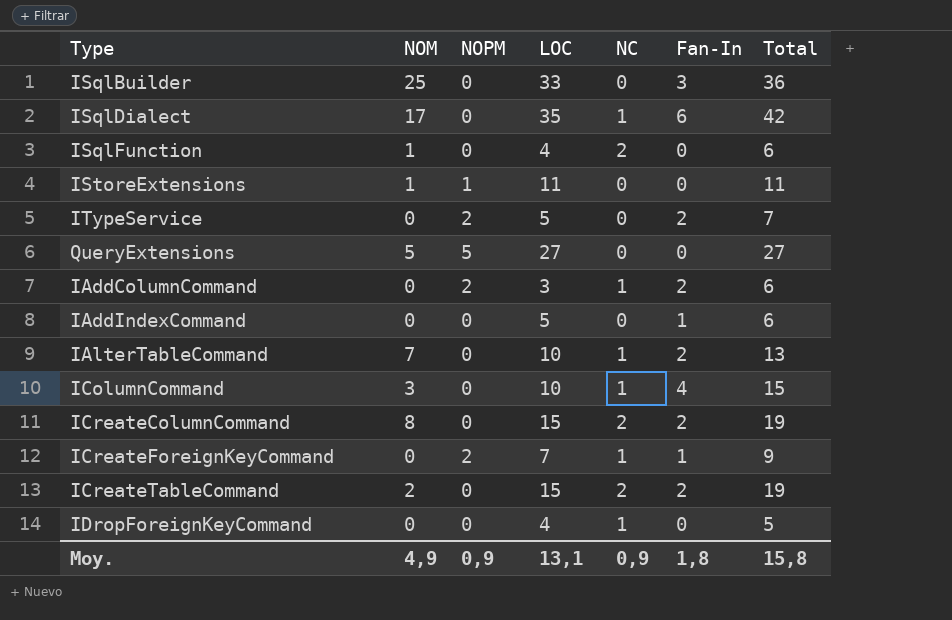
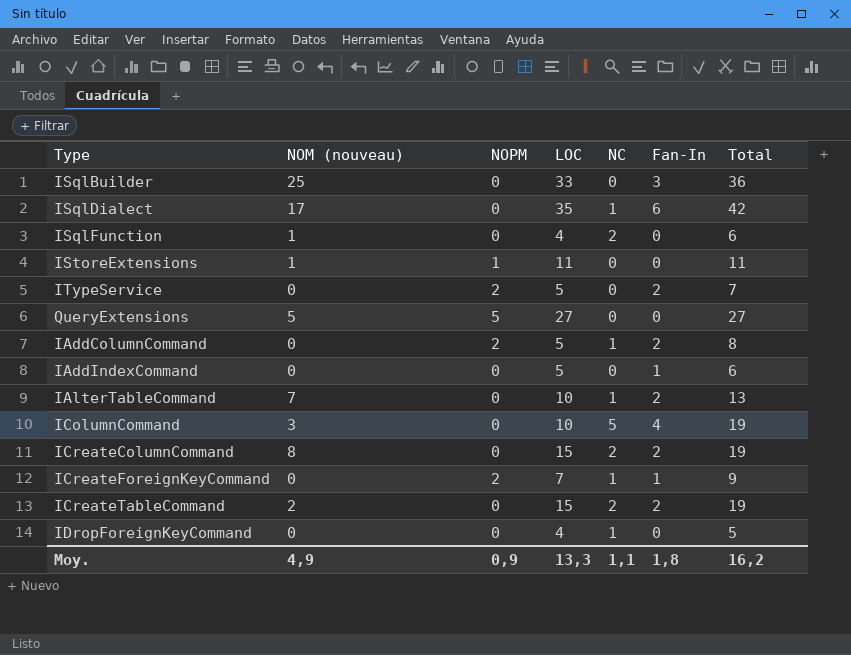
column name: NOM -> NOM (nouveau)
IAddColumnCommand | LOC: 3 -> 5
IAddColumnCommand | Total: 6 -> 8
IColumnCommand | NC: 1 -> 5
IColumnCommand | Total: 15 -> 19
Moy. | LOC: 13,1 -> 13,3
Moy. | NC: 0,9 -> 1,1
Moy. | Total: 15,8 -> 16,2

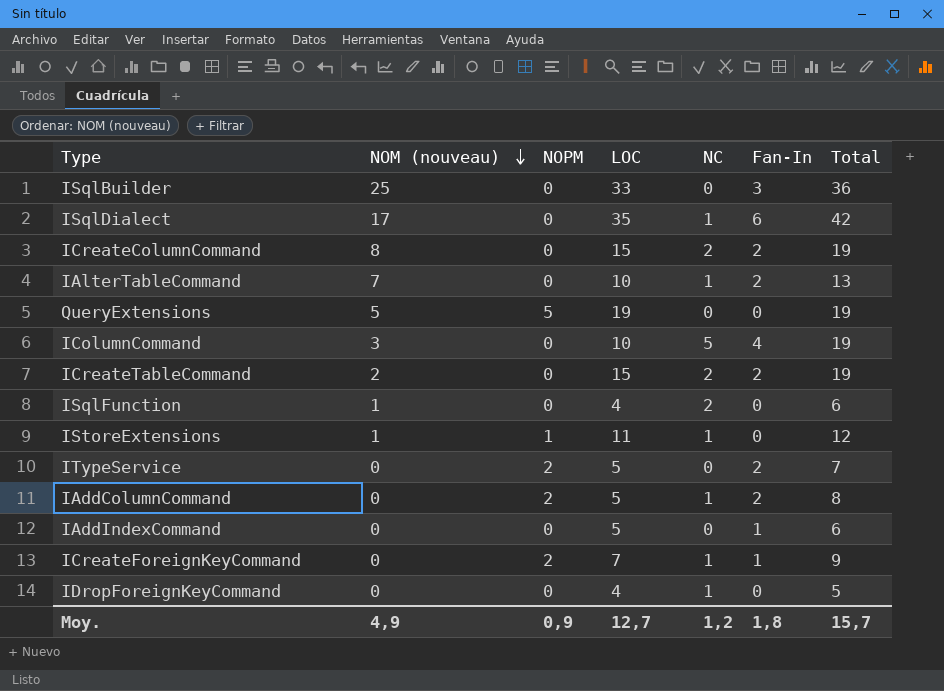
row order: none -> NOM (nouveau) descending
QueryExtensions | LOC: 27 -> 19
QueryExtensions | Total: 27 -> 19
IStoreExtensions | NC: 0 -> 1
IStoreExtensions | Total: 11 -> 12
Moy. | LOC: 13,3 -> 12,7
Moy. | NC: 1,1 -> 1,2
Moy. | Total: 16,2 -> 15,7

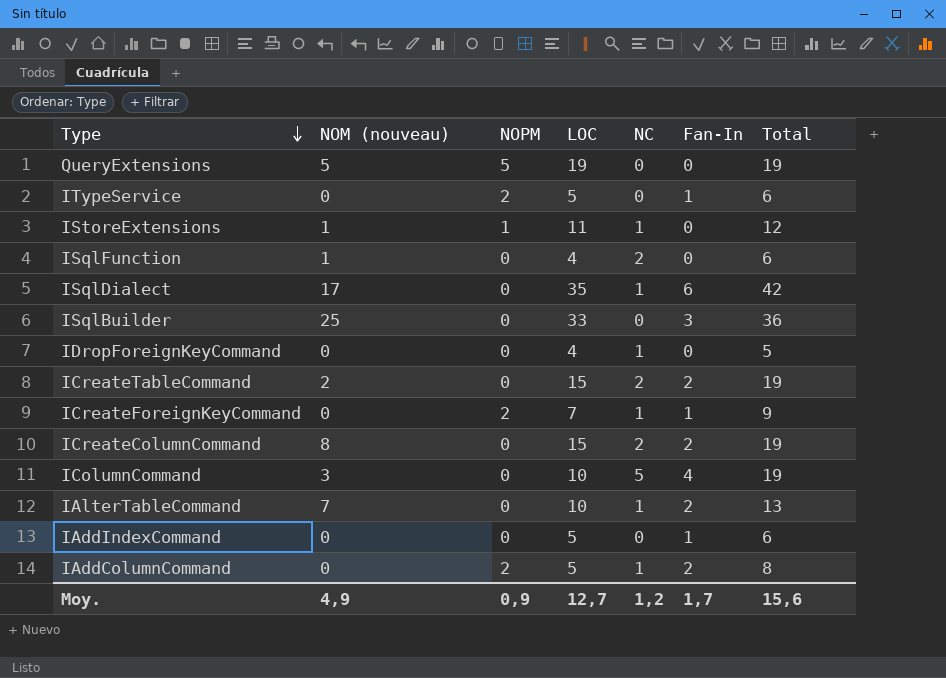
row order: NOM (nouveau) descending -> Type descending
ITypeService | Fan-In: 2 -> 1
ITypeService | Total: 7 -> 6
Moy. | Fan-In: 1,8 -> 1,7
Moy. | Total: 15,7 -> 15,6

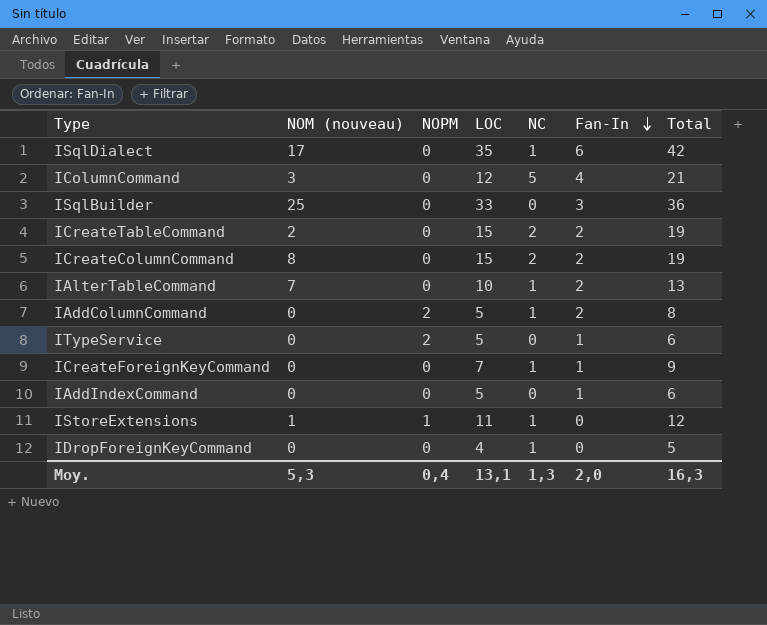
row order: Type descending -> Fan-In descending
row QueryExtensions: 5 | 5 | 19 | 0 | 0 | 19 -> none
row ISqlFunction: 1 | 0 | 4 | 2 | 0 | 6 -> none
IColumnCommand | LOC: 10 -> 12
IColumnCommand | Total: 19 -> 21
ICreateForeignKeyCommand | NOPM: 2 -> 0
Moy. | NOM (nouveau): 4,9 -> 5,3
Moy. | NOPM: 0,9 -> 0,4
Moy. | LOC: 12,7 -> 13,1
Moy. | NC: 1,2 -> 1,3
Moy. | Fan-In: 1,7 -> 2,0
Moy. | Total: 15,6 -> 16,3

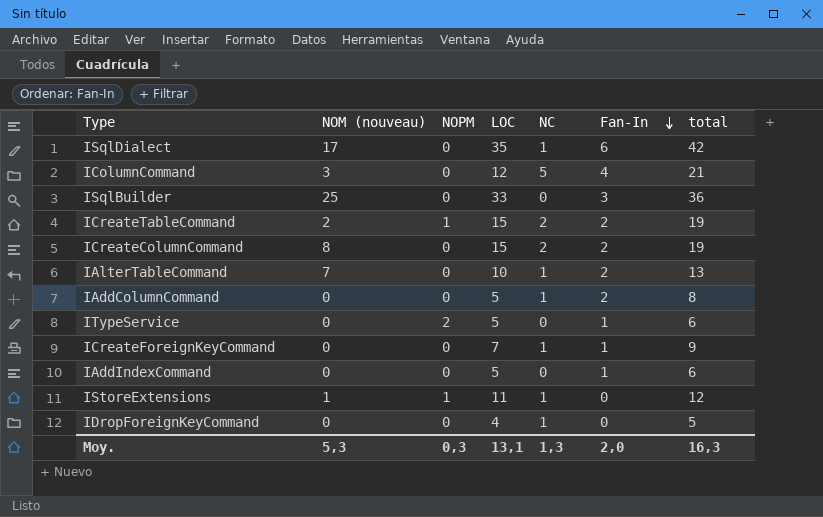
column name: Total -> total
ICreateTableCommand | NOPM: 0 -> 1
IAddColumnCommand | NOPM: 2 -> 0
Moy. | NOPM: 0,4 -> 0,3

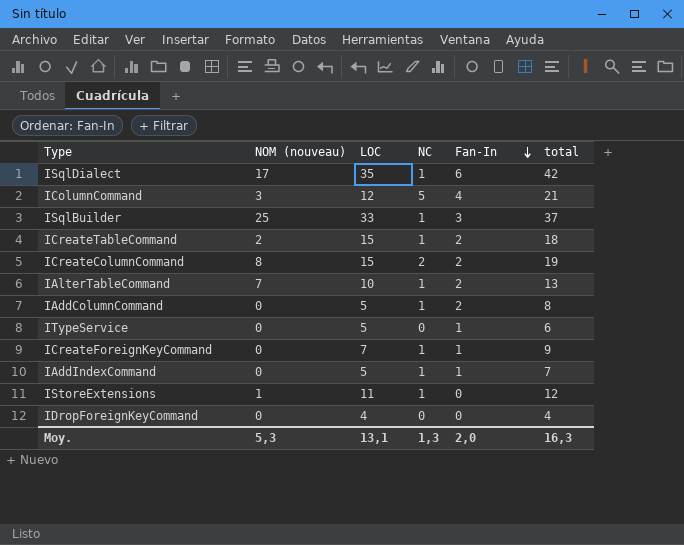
column NOPM | position: 3 -> none
ISqlBuilder | NC: 0 -> 1
ISqlBuilder | total: 36 -> 37
ICreateTableCommand | NC: 2 -> 1
ICreateTableCommand | total: 19 -> 18
IAddIndexCommand | NC: 0 -> 1
IAddIndexCommand | total: 6 -> 7
IDropForeignKeyCommand | NC: 1 -> 0
IDropForeignKeyCommand | total: 5 -> 4

